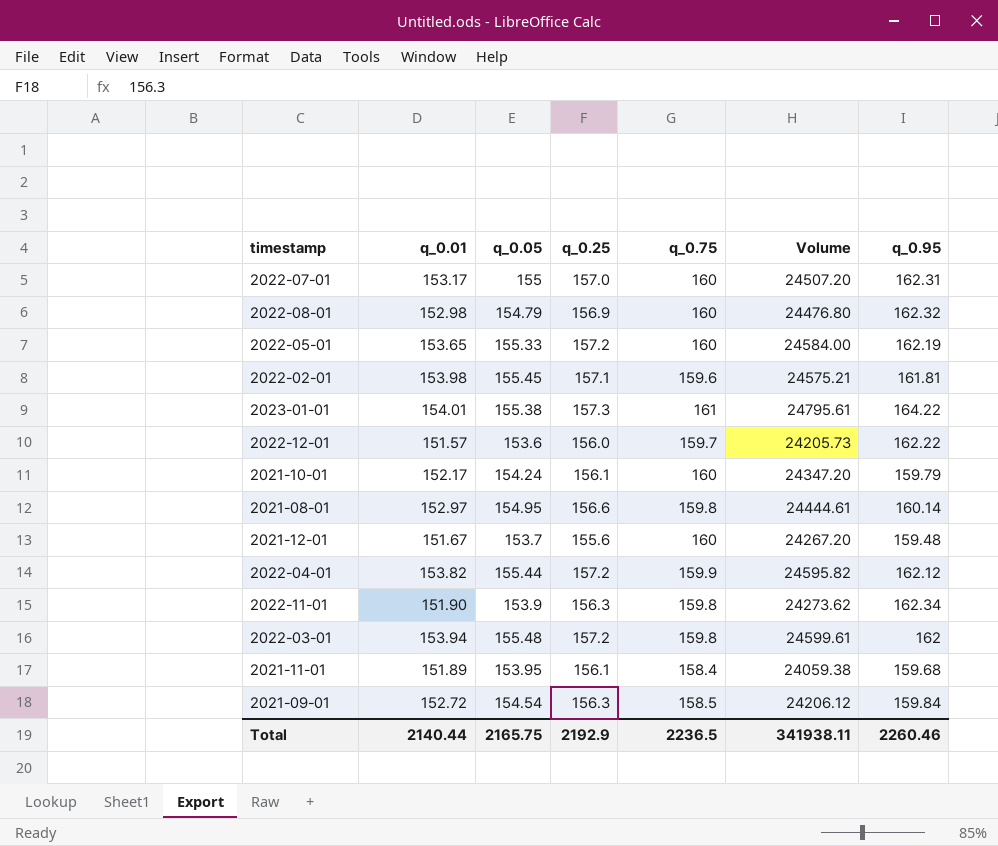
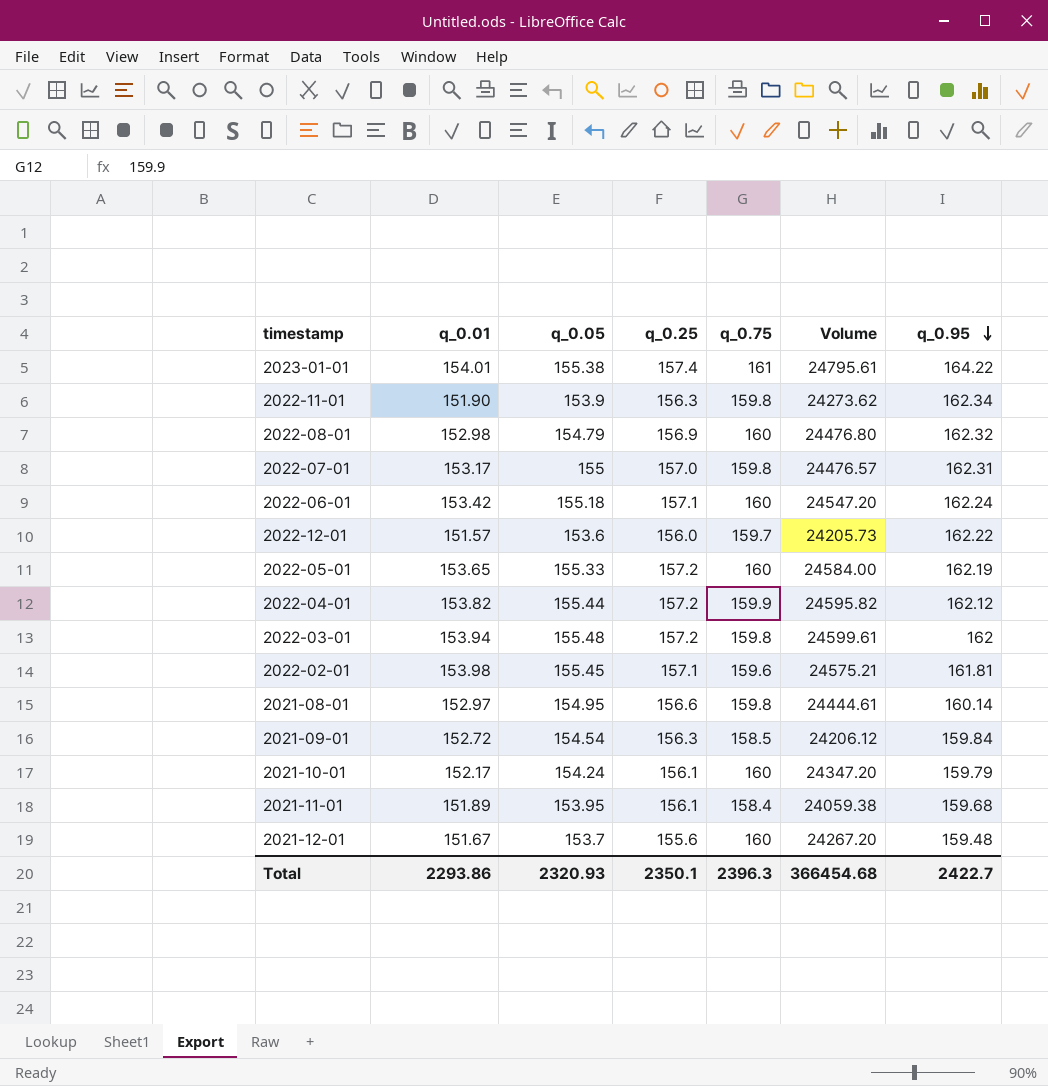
row order: none -> q_0.95 descending
2023-01-01 | q_0.25: 157.3 -> 157.4
2022-07-01 | q_0.75: 160 -> 159.8
2022-07-01 | Volume: 24507.20 -> 24476.57
row 2022-06-01: none -> 153.42 | 155.18 | 157.1 | 160 | 24547.20 | 162.24
Total | q_0.01: 2140.44 -> 2293.86
Total | q_0.05: 2165.75 -> 2320.93
Total | q_0.25: 2192.9 -> 2350.1
Total | q_0.75: 2236.5 -> 2396.3
Total | Volume: 341938.11 -> 366454.68
Total | q_0.95: 2260.46 -> 2422.7

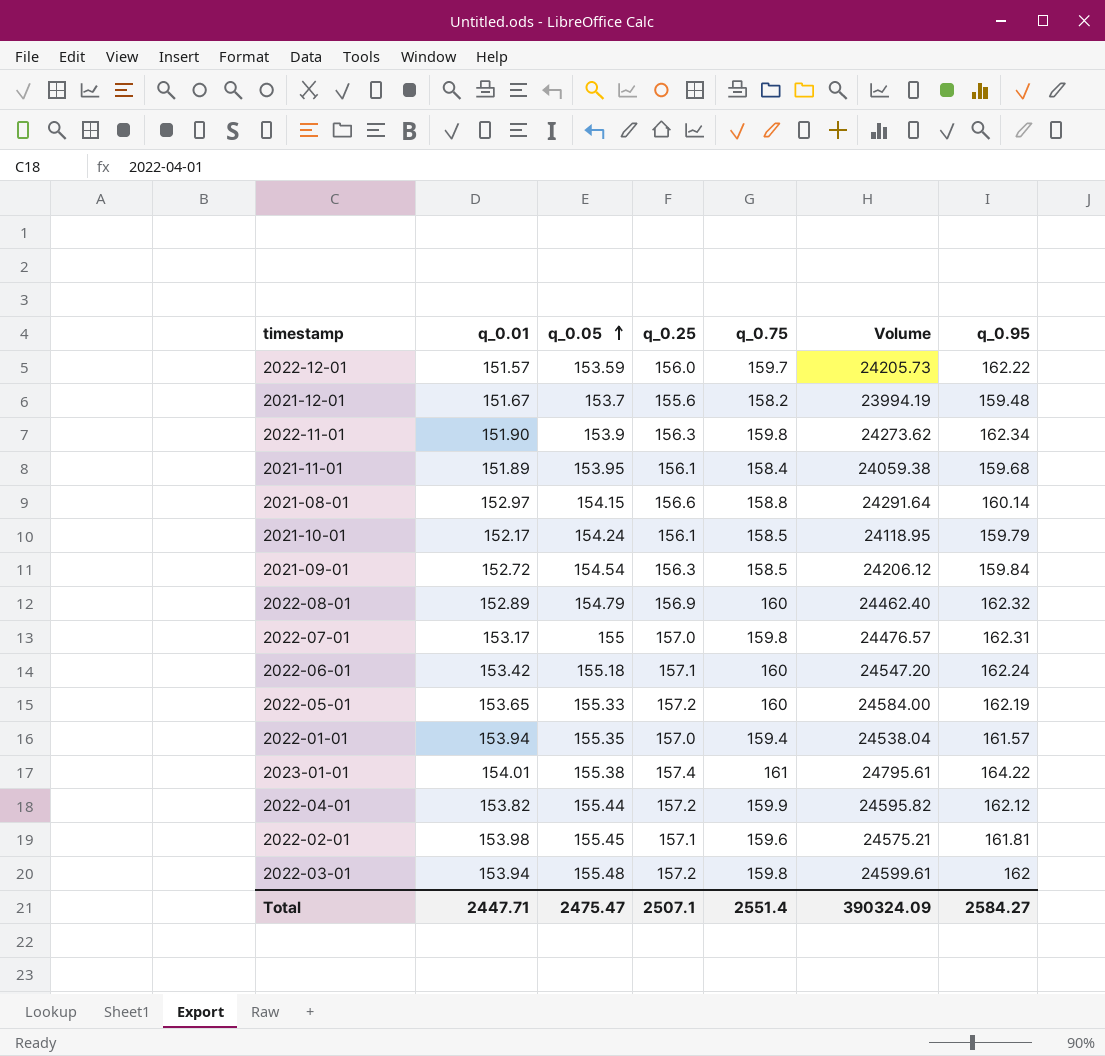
row order: q_0.95 descending -> q_0.05 ascending
2022-12-01 | q_0.05: 153.6 -> 153.59
2021-12-01 | q_0.75: 160 -> 158.2
2021-12-01 | Volume: 24267.20 -> 23994.19
2021-08-01 | q_0.05: 154.95 -> 154.15
2021-08-01 | q_0.75: 159.8 -> 158.8
2021-08-01 | Volume: 24444.61 -> 24291.64
2021-10-01 | q_0.75: 160 -> 158.5
2021-10-01 | Volume: 24347.20 -> 24118.95
2022-08-01 | q_0.01: 152.98 -> 152.89
2022-08-01 | Volume: 24476.80 -> 24462.40
row 2022-01-01: none -> 153.94 | 155.35 | 157.0 | 159.4 | 24538.04 | 161.57
Total | q_0.01: 2293.86 -> 2447.71
Total | q_0.05: 2320.93 -> 2475.47
Total | q_0.25: 2350.1 -> 2507.1
Total | q_0.75: 2396.3 -> 2551.4
Total | Volume: 366454.68 -> 390324.09
Total | q_0.95: 2422.7 -> 2584.27

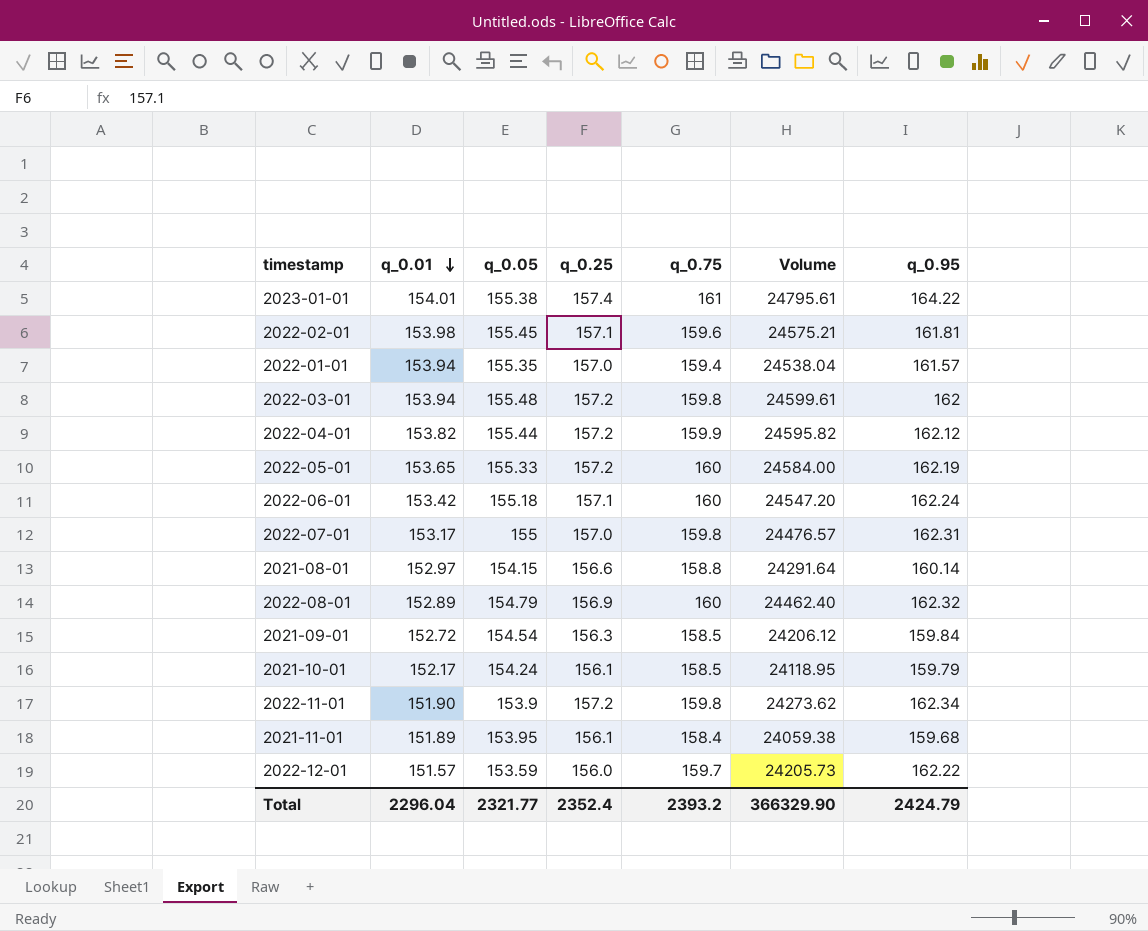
row order: q_0.05 ascending -> q_0.01 descending
row 2021-12-01: 151.67 | 153.7 | 155.6 | 158.2 | 23994.19 | 159.48 -> none
2022-11-01 | q_0.25: 156.3 -> 157.2
Total | q_0.01: 2447.71 -> 2296.04
Total | q_0.05: 2475.47 -> 2321.77
Total | q_0.25: 2507.1 -> 2352.4
Total | q_0.75: 2551.4 -> 2393.2
Total | Volume: 390324.09 -> 366329.90
Total | q_0.95: 2584.27 -> 2424.79

